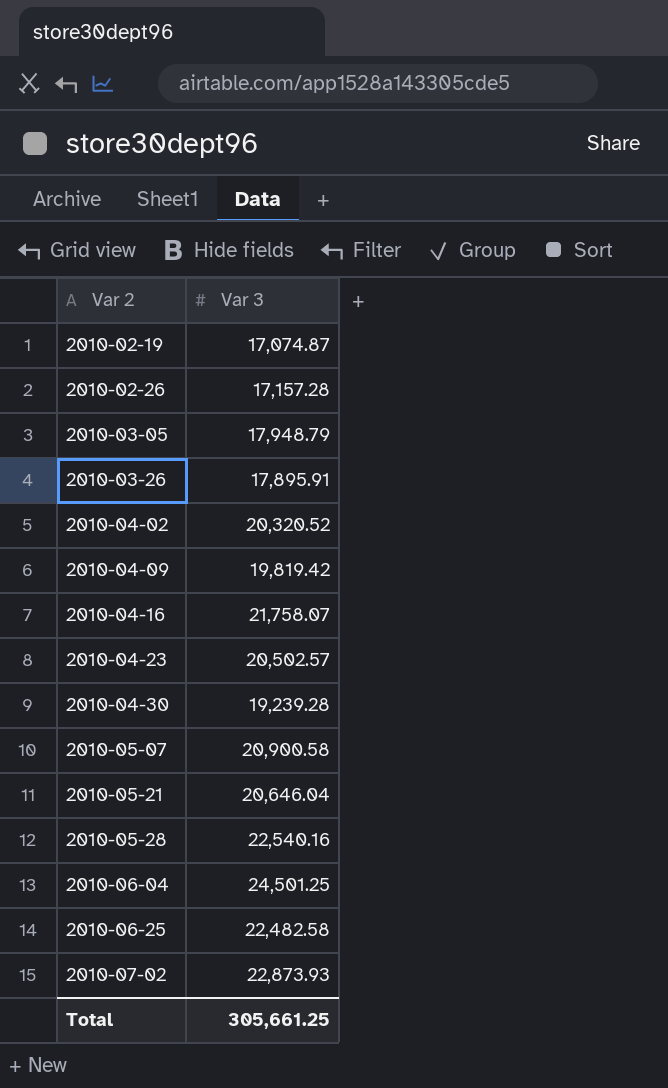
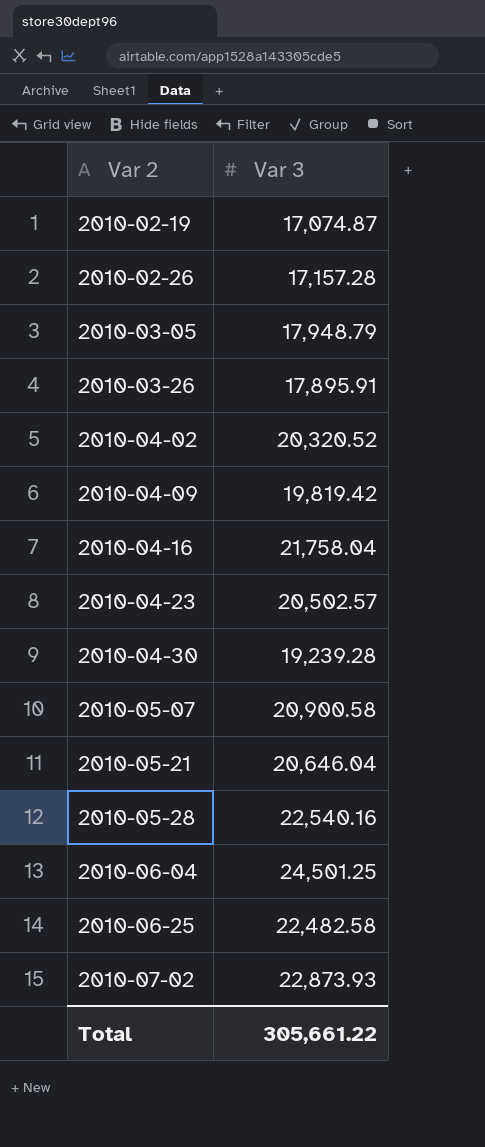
2010-04-16 | Var 3: 21,758.07 -> 21,758.04
Total | Var 3: 305,661.25 -> 305,661.22

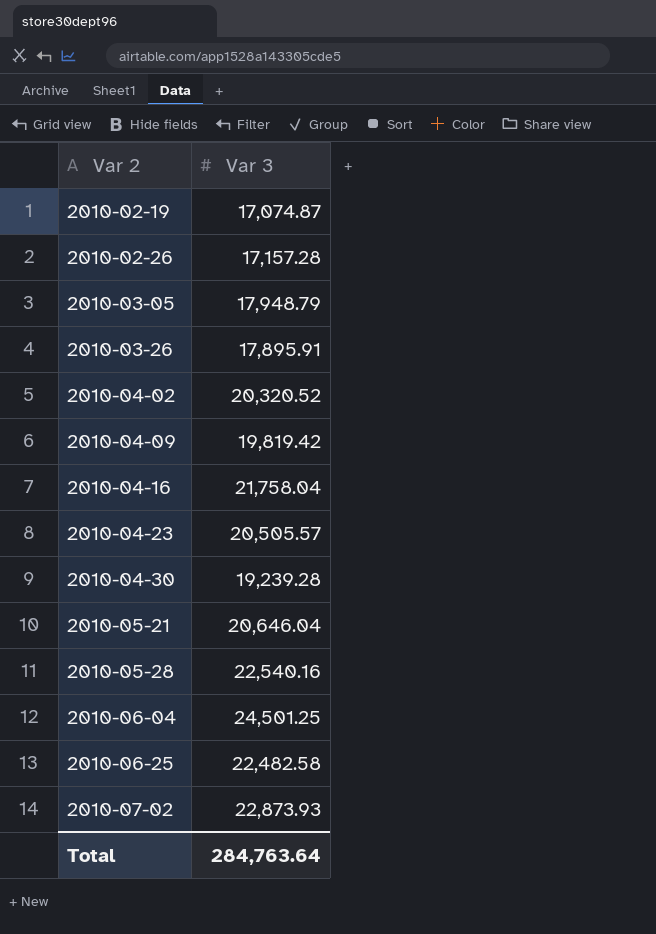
row 2010-05-07: 20,900.58 -> none
2010-04-23 | Var 3: 20,502.57 -> 20,505.57
Total | Var 3: 305,661.22 -> 284,763.64

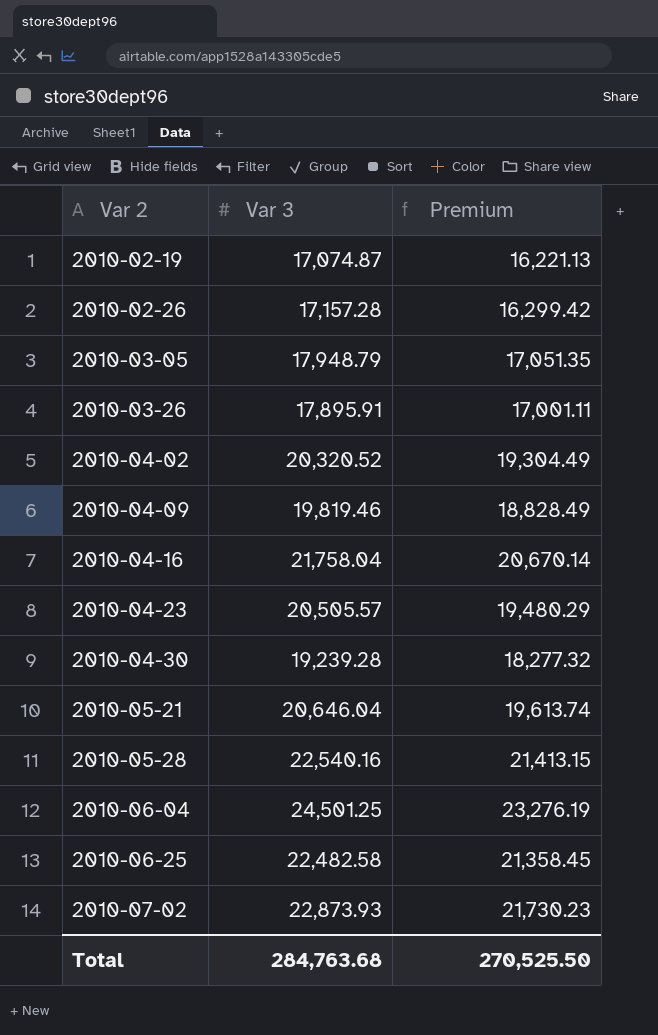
column Premium | formula: none -> [Var 3] * 0.95
2010-04-09 | Var 3: 19,819.42 -> 19,819.46
Total | Var 3: 284,763.64 -> 284,763.68

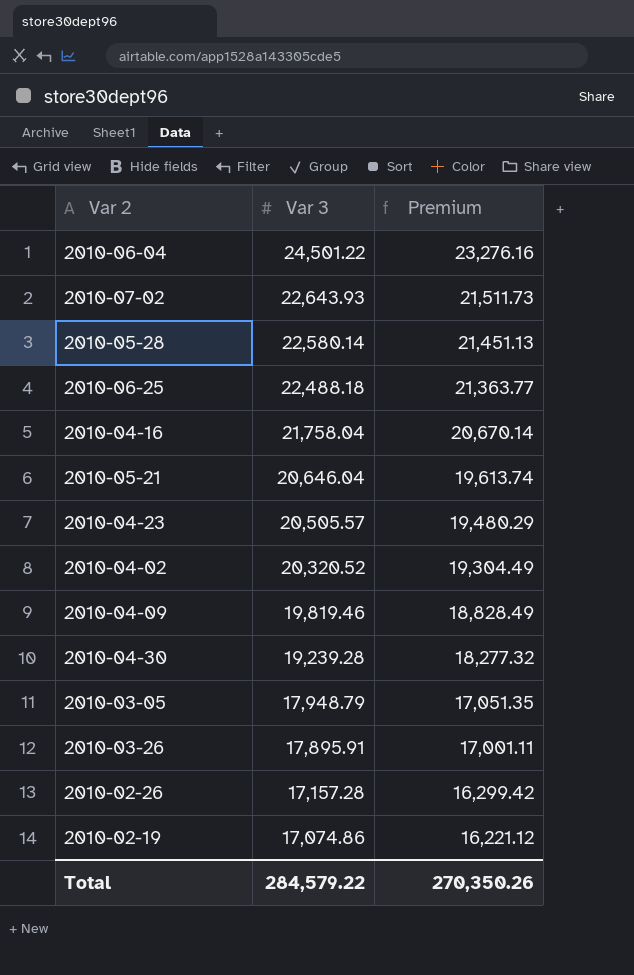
row order: Var 2 ascending -> Var 3 descending
2010-06-04 | Var 3: 24,501.25 -> 24,501.22
2010-06-04 | Premium: 23,276.19 -> 23,276.16
2010-07-02 | Var 3: 22,873.93 -> 22,643.93
2010-07-02 | Premium: 21,730.23 -> 21,511.73
2010-05-28 | Var 3: 22,540.16 -> 22,580.14
2010-05-28 | Premium: 21,413.15 -> 21,451.13
2010-06-25 | Var 3: 22,482.58 -> 22,488.18
2010-06-25 | Premium: 21,358.45 -> 21,363.77
2010-02-19 | Var 3: 17,074.87 -> 17,074.86
2010-02-19 | Premium: 16,221.13 -> 16,221.12
Total | Var 3: 284,763.68 -> 284,579.22
Total | Premium: 270,525.50 -> 270,350.26

